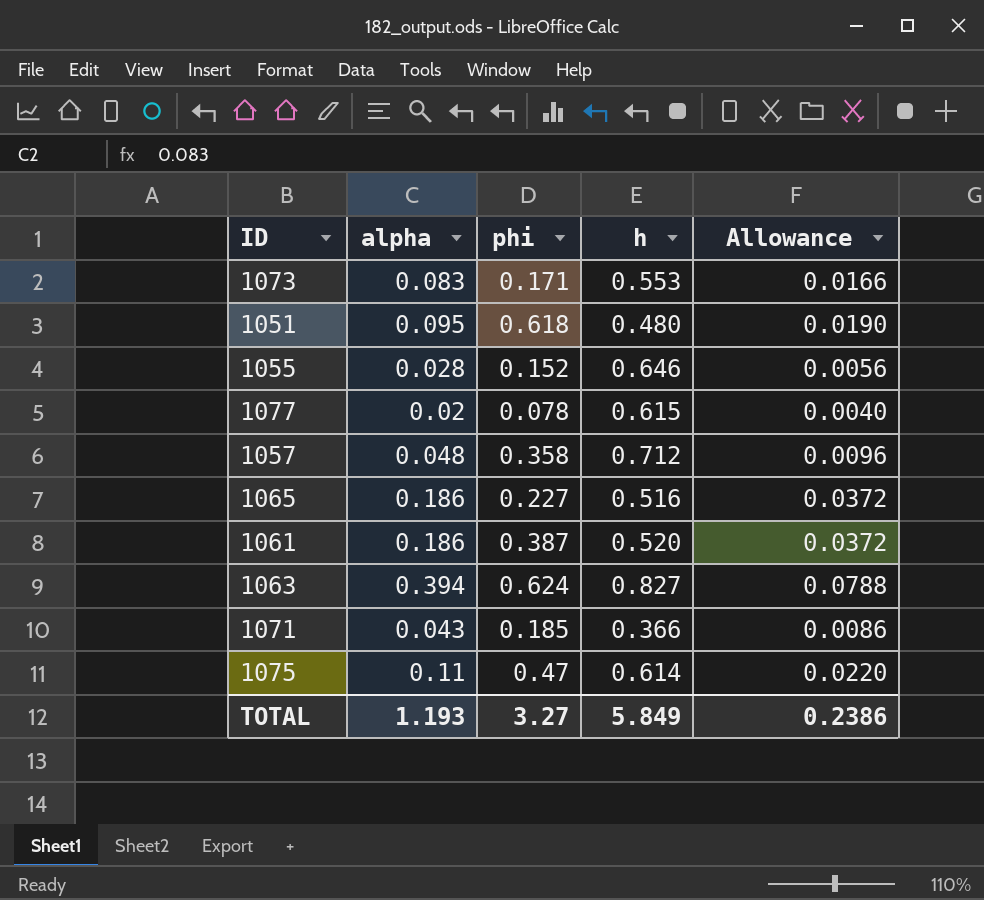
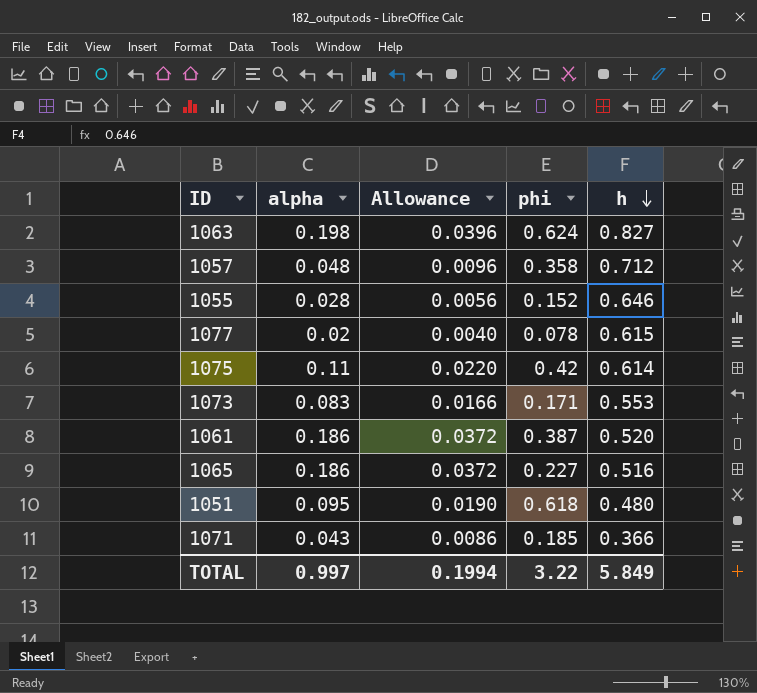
row order: none -> h descending
column Allowance | position: 5 -> 3
1063 | alpha: 0.394 -> 0.198
1063 | Allowance: 0.0788 -> 0.0396
1075 | phi: 0.47 -> 0.42
TOTAL | alpha: 1.193 -> 0.997
TOTAL | Allowance: 0.2386 -> 0.1994
TOTAL | phi: 3.27 -> 3.22

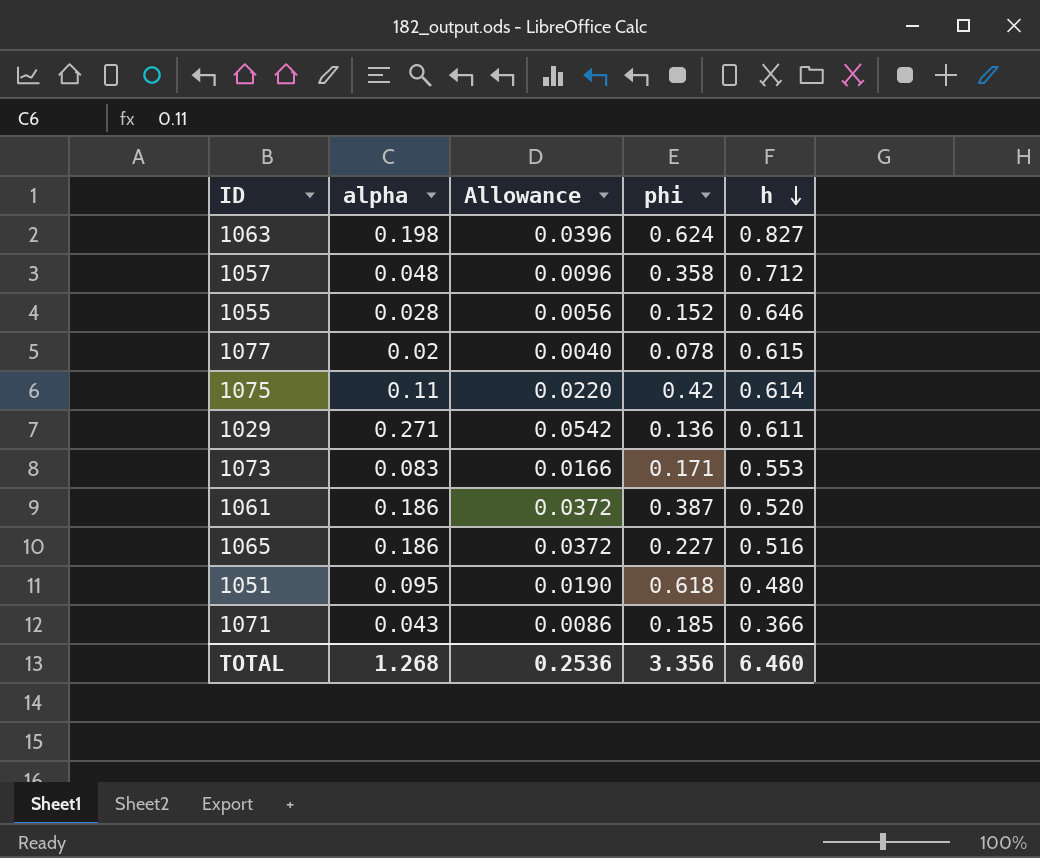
row 1029: none -> 0.271 | 0.0542 | 0.136 | 0.611
TOTAL | alpha: 0.997 -> 1.268
TOTAL | Allowance: 0.1994 -> 0.2536
TOTAL | phi: 3.22 -> 3.356
TOTAL | h: 5.849 -> 6.460

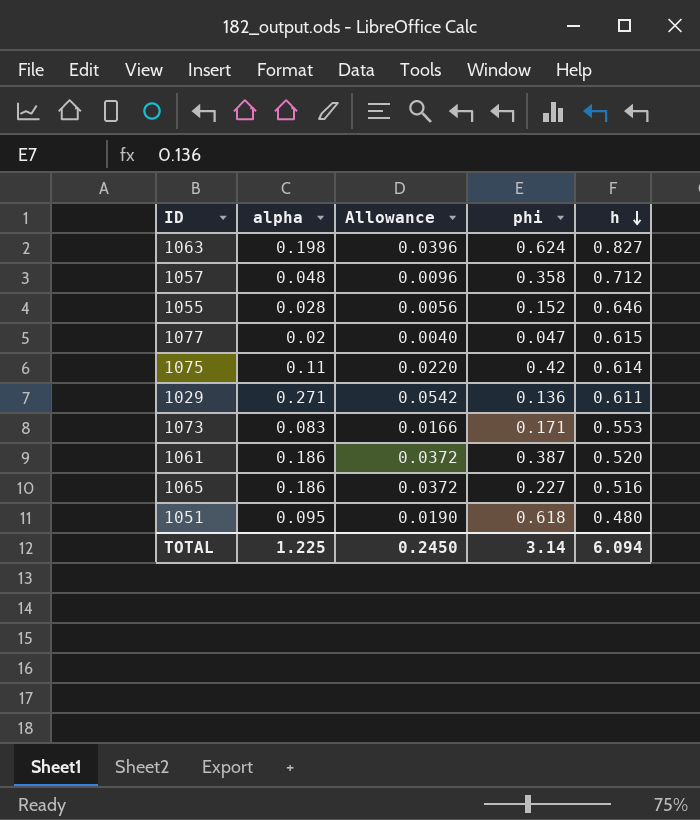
row 1071: 0.043 | 0.0086 | 0.185 | 0.366 -> none
1077 | phi: 0.078 -> 0.047
TOTAL | alpha: 1.268 -> 1.225
TOTAL | Allowance: 0.2536 -> 0.2450
TOTAL | phi: 3.356 -> 3.14
TOTAL | h: 6.460 -> 6.094

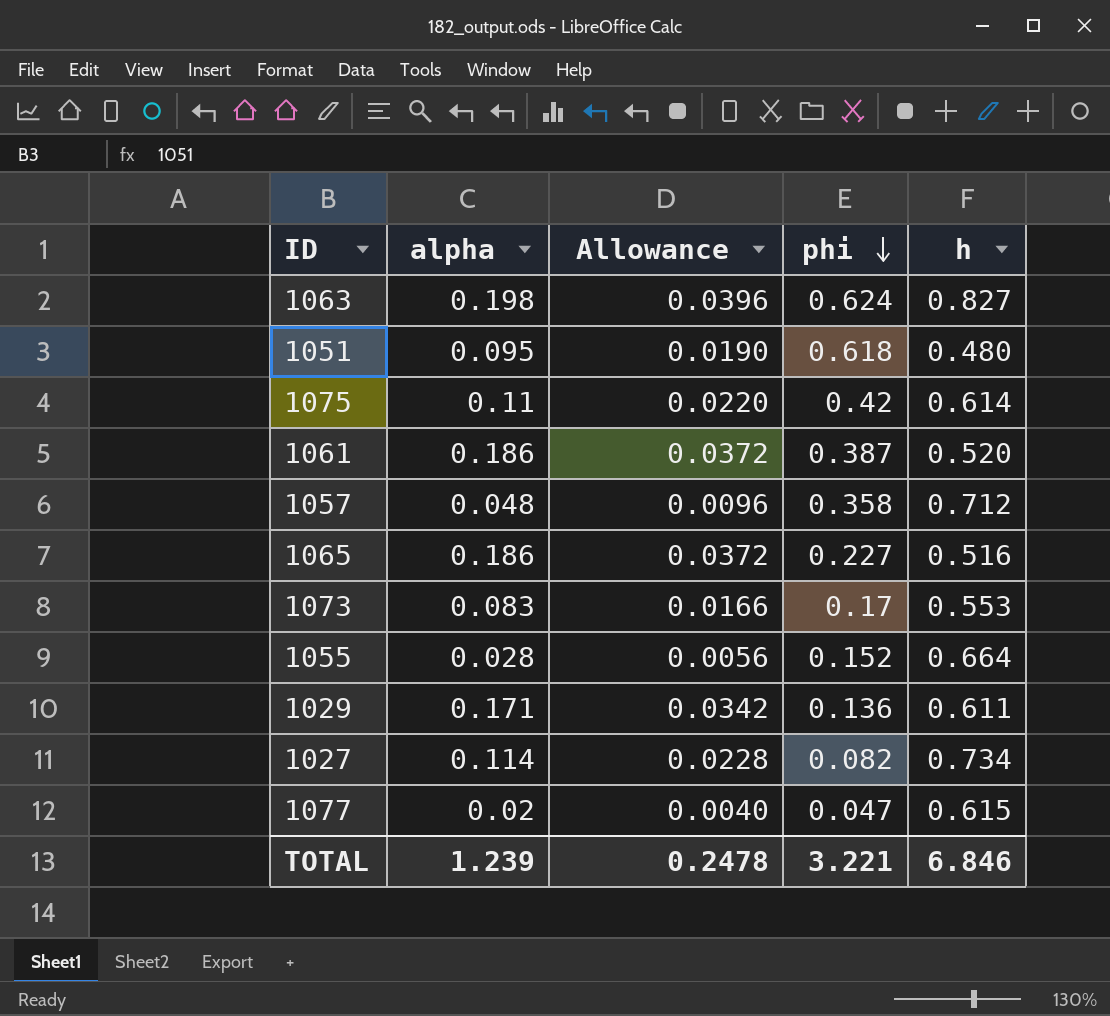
row order: h descending -> phi descending
1073 | phi: 0.171 -> 0.17
1055 | h: 0.646 -> 0.664
1029 | alpha: 0.271 -> 0.171
1029 | Allowance: 0.0542 -> 0.0342
row 1027: none -> 0.114 | 0.0228 | 0.082 | 0.734
TOTAL | alpha: 1.225 -> 1.239
TOTAL | Allowance: 0.2450 -> 0.2478
TOTAL | phi: 3.14 -> 3.221
TOTAL | h: 6.094 -> 6.846

